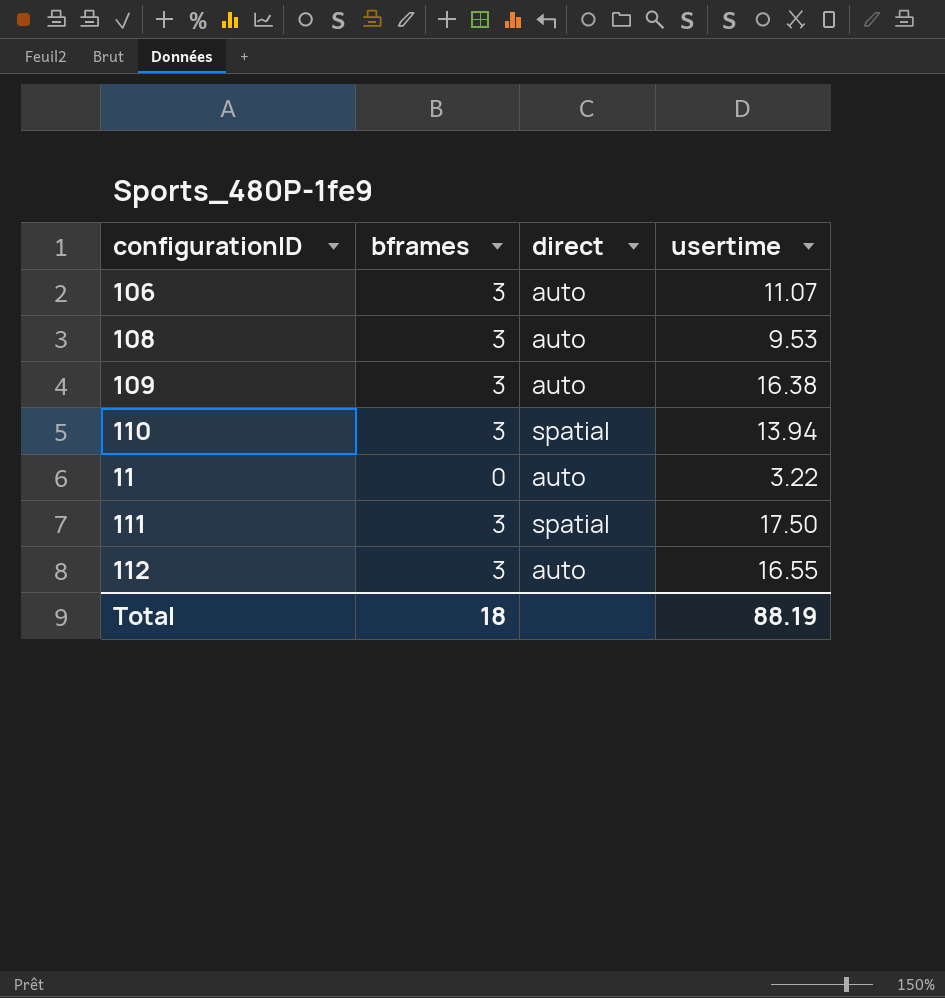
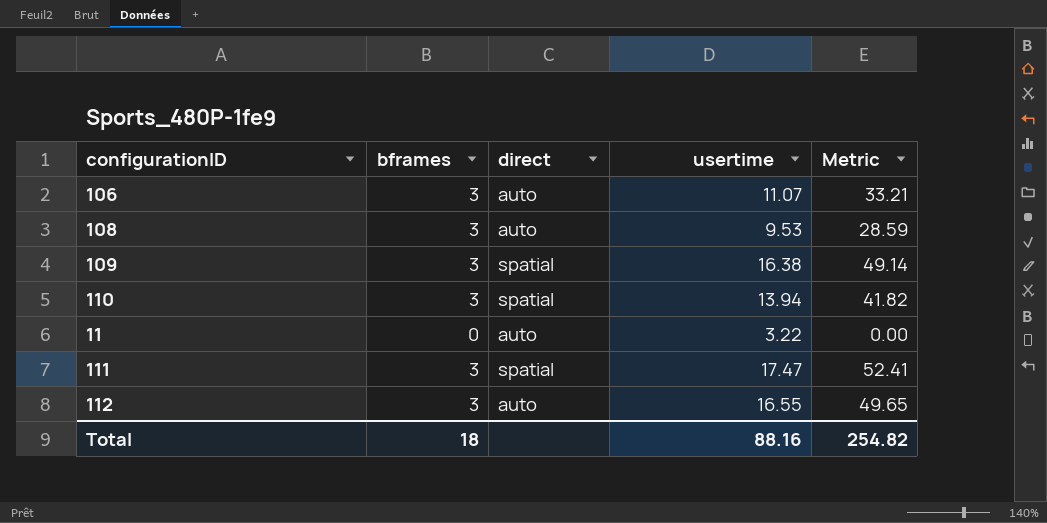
column Metric | formula: none -> [bframes] * [usertime]
109 | direct: auto -> spatial
111 | usertime: 17.50 -> 17.47
Total | usertime: 88.19 -> 88.16

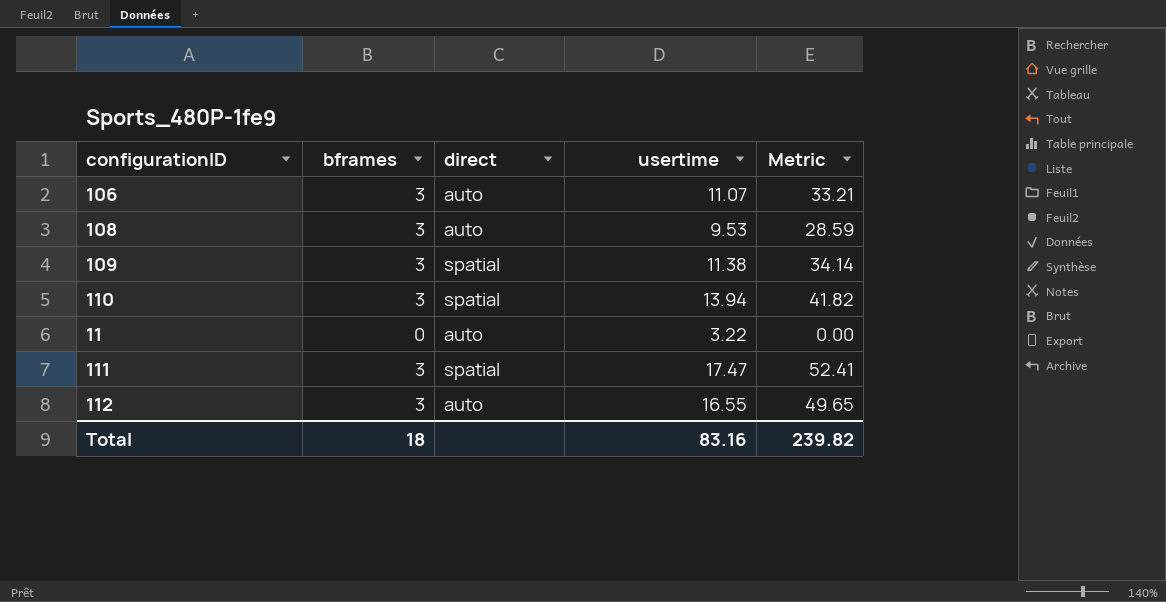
109 | usertime: 16.38 -> 11.38
109 | Metric: 49.14 -> 34.14
Total | usertime: 88.16 -> 83.16
Total | Metric: 254.82 -> 239.82

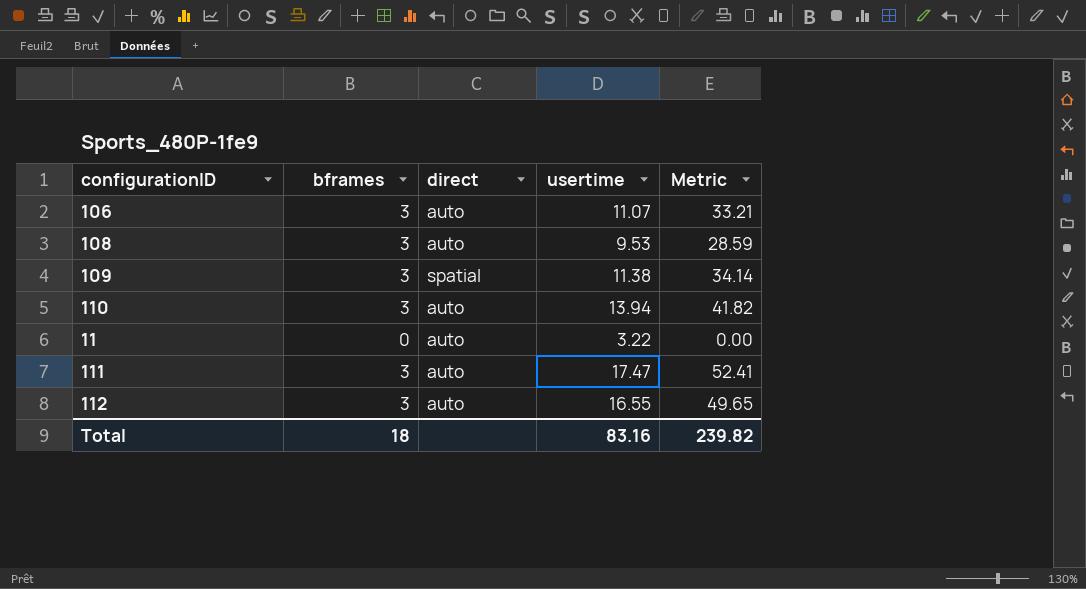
110 | direct: spatial -> auto
111 | direct: spatial -> auto

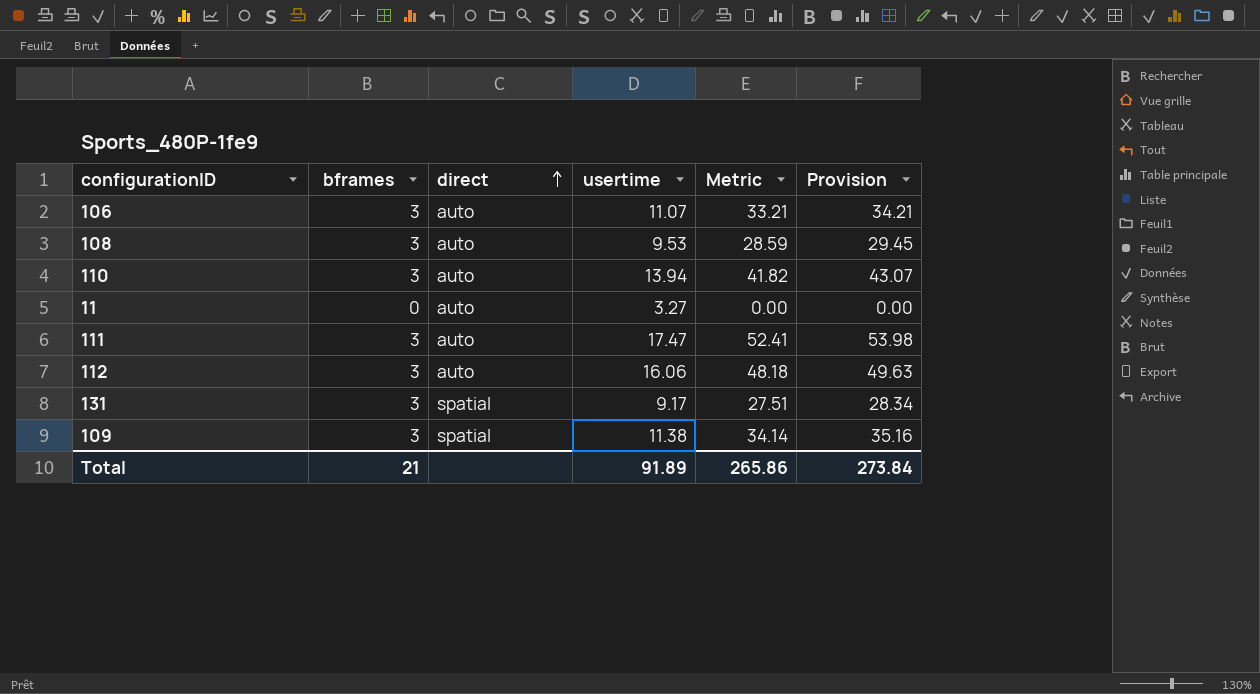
row order: none -> direct ascending
column Provision | formula: none -> [Metric] * 1.03
11 | usertime: 3.22 -> 3.27
112 | usertime: 16.55 -> 16.06
112 | Metric: 49.65 -> 48.18
row 131: none -> 3 | spatial | 9.17 | 27.51 | 28.34
Total | bframes: 18 -> 21
Total | usertime: 83.16 -> 91.89
Total | Metric: 239.82 -> 265.86

